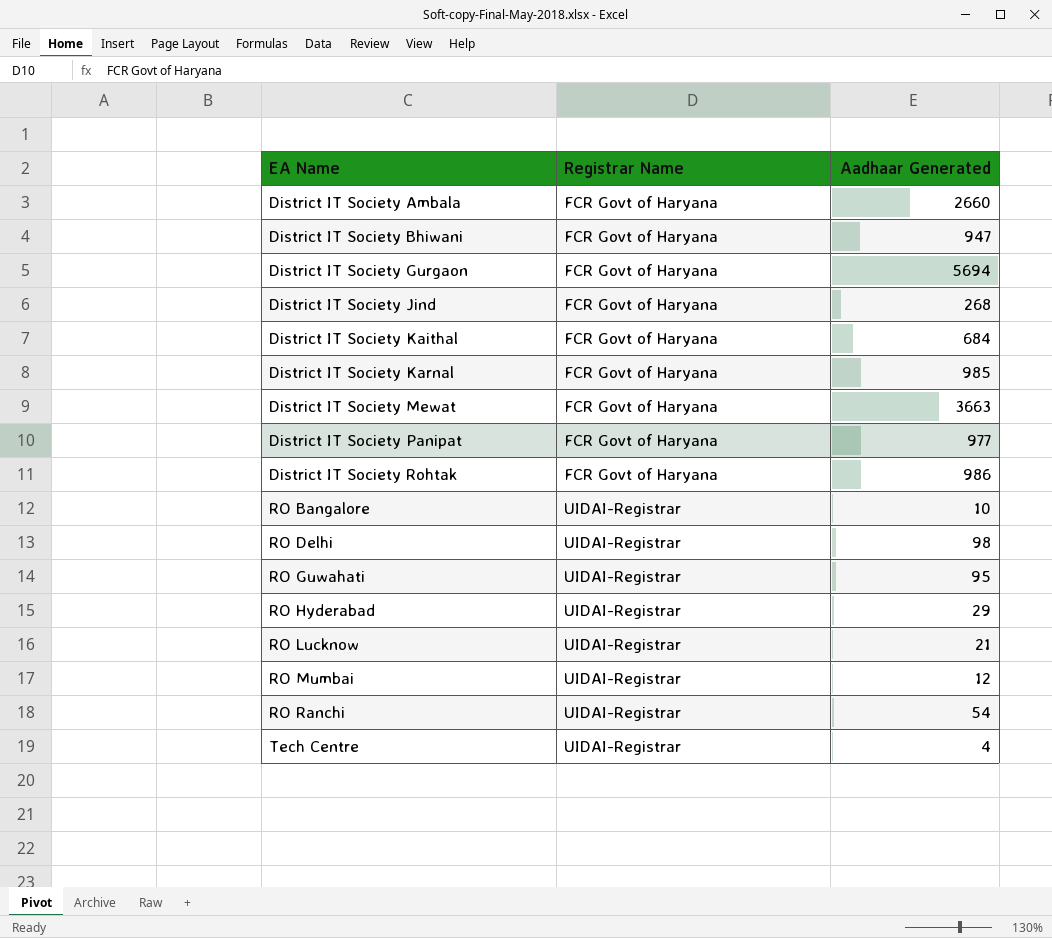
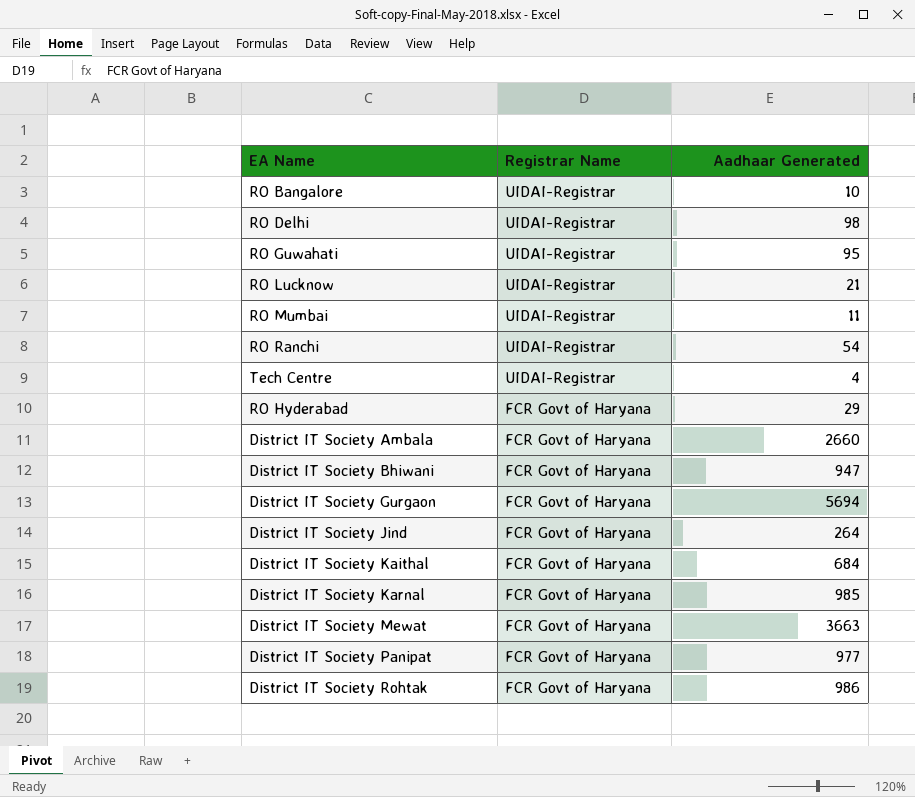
row order: EA Name ascending -> Registrar Name descending
RO Mumbai | Aadhaar Generated: 12 -> 11
RO Hyderabad | Registrar Name: UIDAI-Registrar -> FCR Govt of Haryana
District IT Society Jind | Aadhaar Generated: 268 -> 264

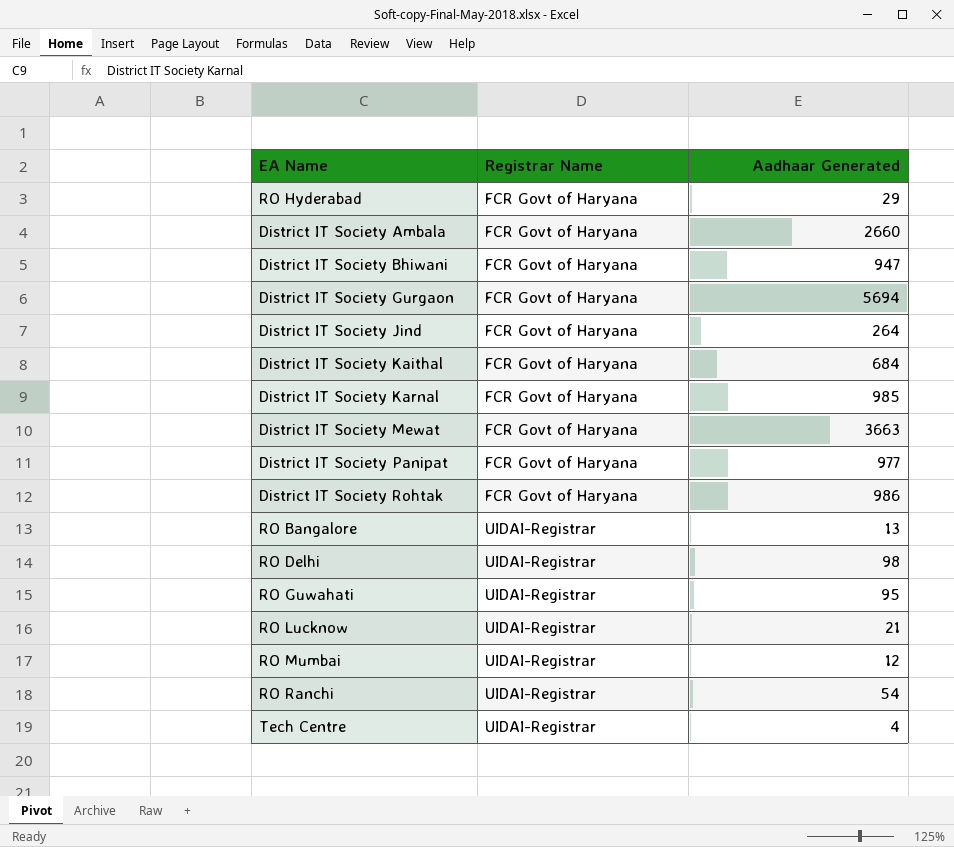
row order: Registrar Name descending -> Registrar Name ascending
RO Bangalore | Aadhaar Generated: 10 -> 13
RO Mumbai | Aadhaar Generated: 11 -> 12

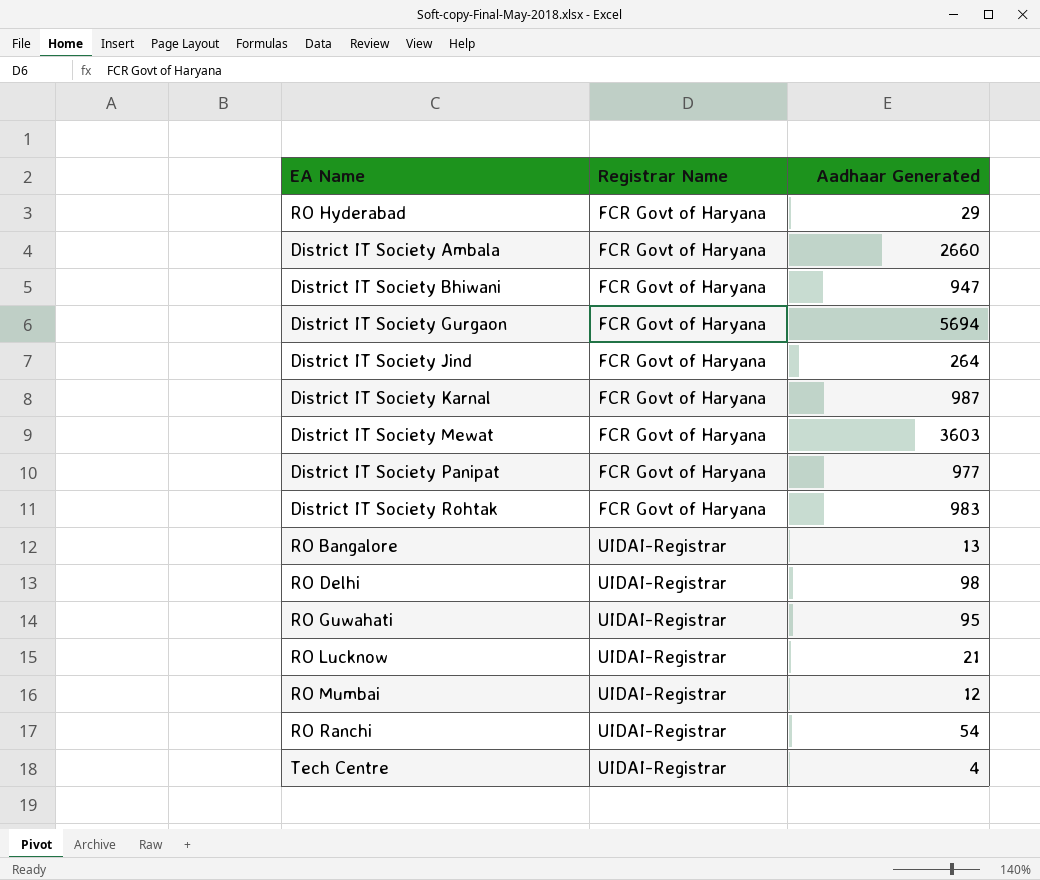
row District IT Society Kaithal: FCR Govt of Haryana | 684 -> none
District IT Society Karnal | Aadhaar Generated: 985 -> 987
District IT Society Mewat | Aadhaar Generated: 3663 -> 3603
District IT Society Rohtak | Aadhaar Generated: 986 -> 983

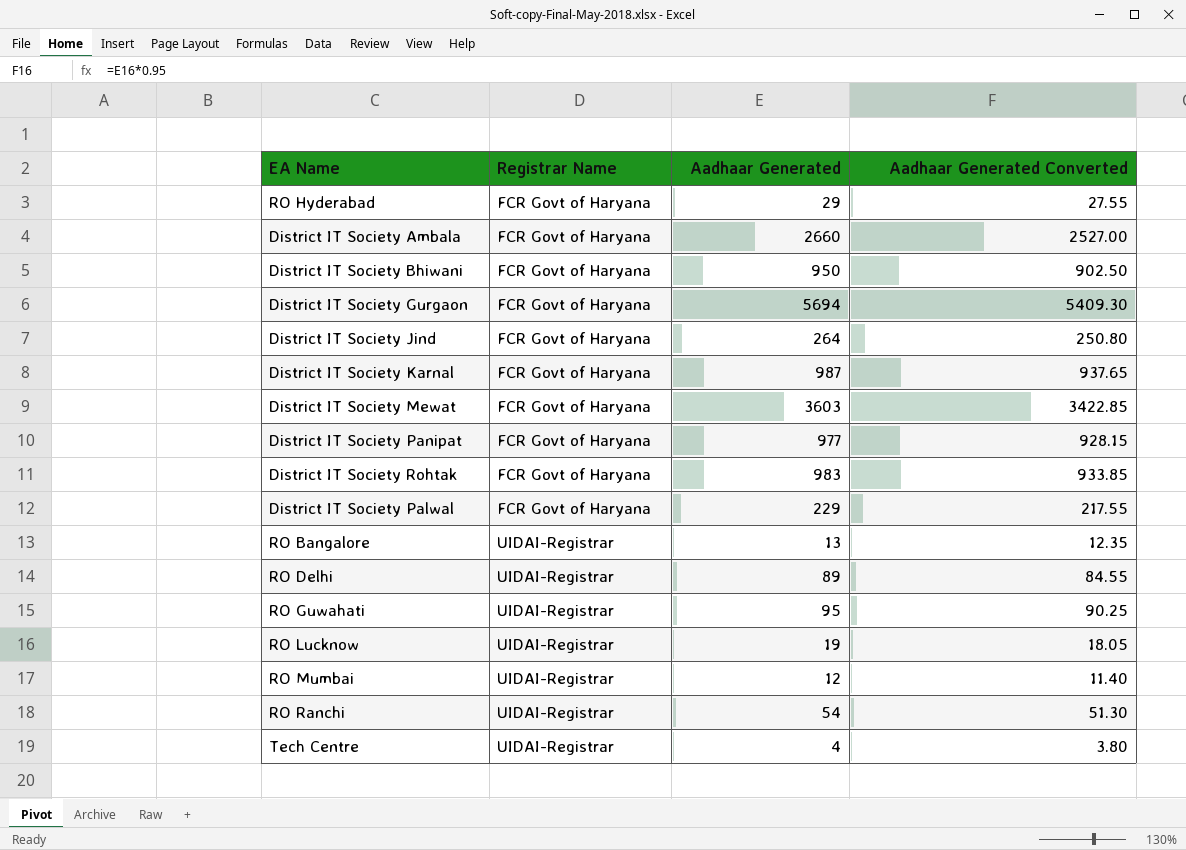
column Aadhaar Generated Converted | formula: none -> [Aadhaar Generated] * 0.95
District IT Society Bhiwani | Aadhaar Generated: 947 -> 950
row District IT Society Palwal: none -> FCR Govt of Haryana | 229 | 217.55
RO Delhi | Aadhaar Generated: 98 -> 89
RO Lucknow | Aadhaar Generated: 21 -> 19

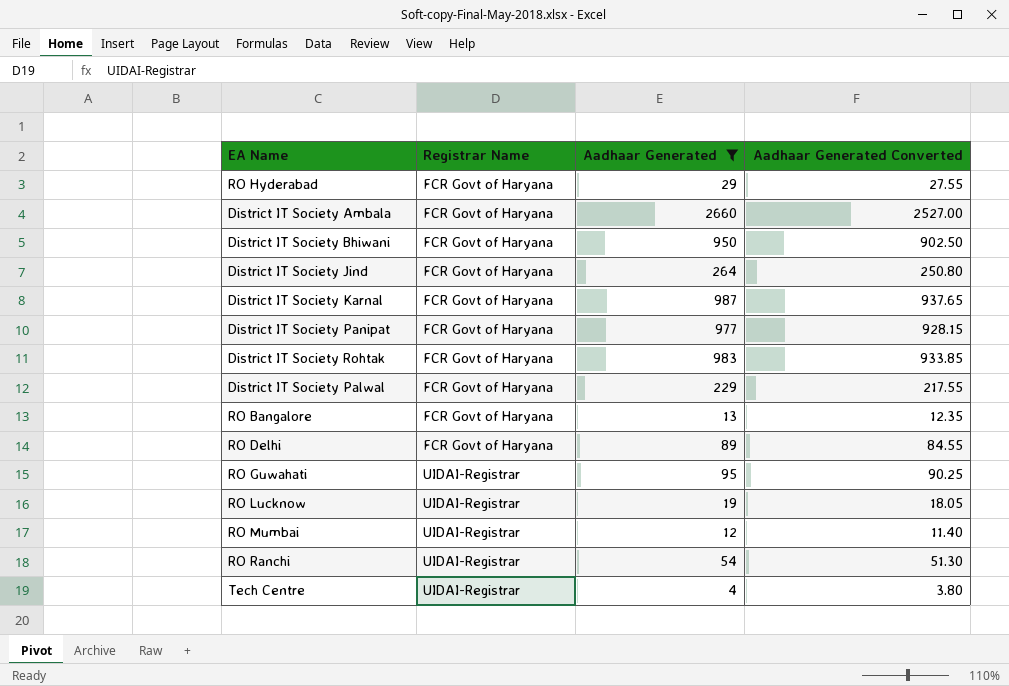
filter: none -> Aadhaar Generated <= 2660
RO Bangalore | Registrar Name: UIDAI-Registrar -> FCR Govt of Haryana
RO Delhi | Registrar Name: UIDAI-Registrar -> FCR Govt of Haryana

